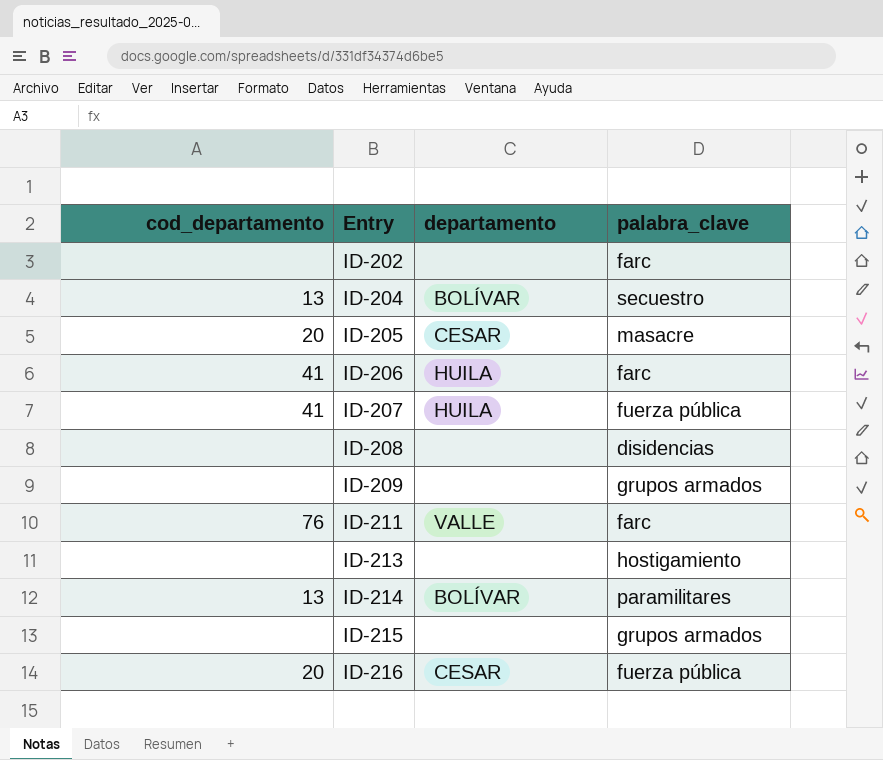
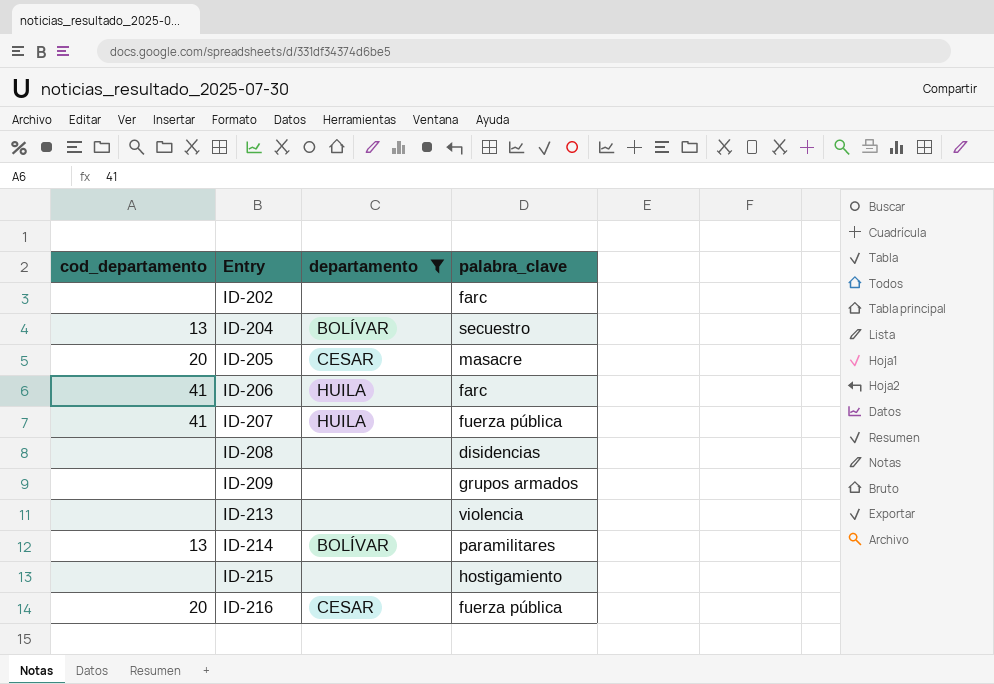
filter: none -> departamento != VALLE
ID-213 | palabra_clave: hostigamiento -> violencia
ID-215 | palabra_clave: grupos armados -> hostigamiento

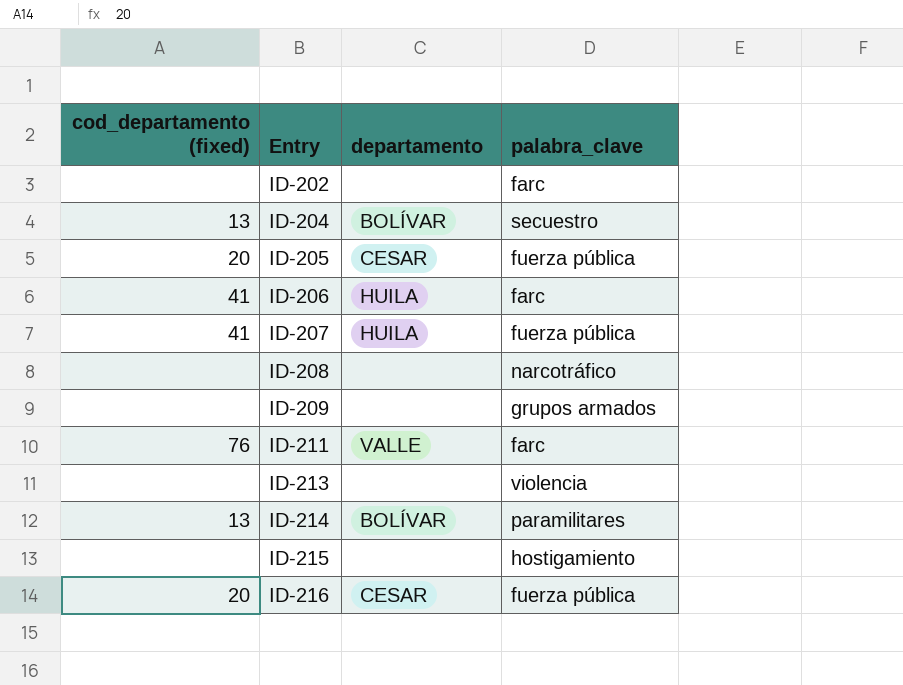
filter: departamento != VALLE -> none
column name: cod_departamento -> cod_departamento (fixed)
ID-205 | palabra_clave: masacre -> fuerza pública
ID-208 | palabra_clave: disidencias -> narcotráfico

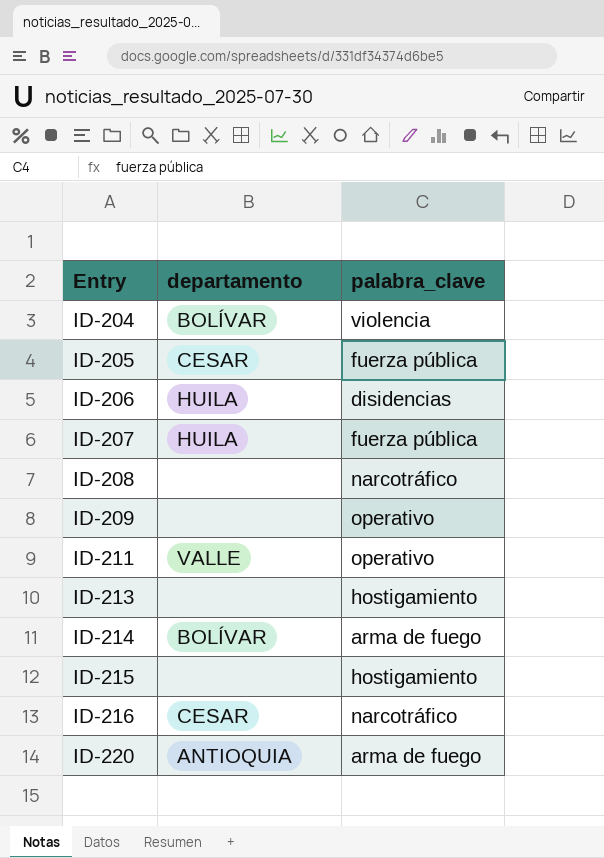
column cod_departamento (fixed) | position: 1 -> none
row ID-202: none | none | farc -> none
ID-204 | palabra_clave: secuestro -> violencia
ID-206 | palabra_clave: farc -> disidencias
ID-209 | palabra_clave: grupos armados -> operativo
ID-211 | palabra_clave: farc -> operativo
ID-213 | palabra_clave: violencia -> hostigamiento
ID-214 | palabra_clave: paramilitares -> arma de fuego
ID-216 | palabra_clave: fuerza pública -> narcotráfico
row ID-220: none -> ANTIOQUIA | arma de fuego

